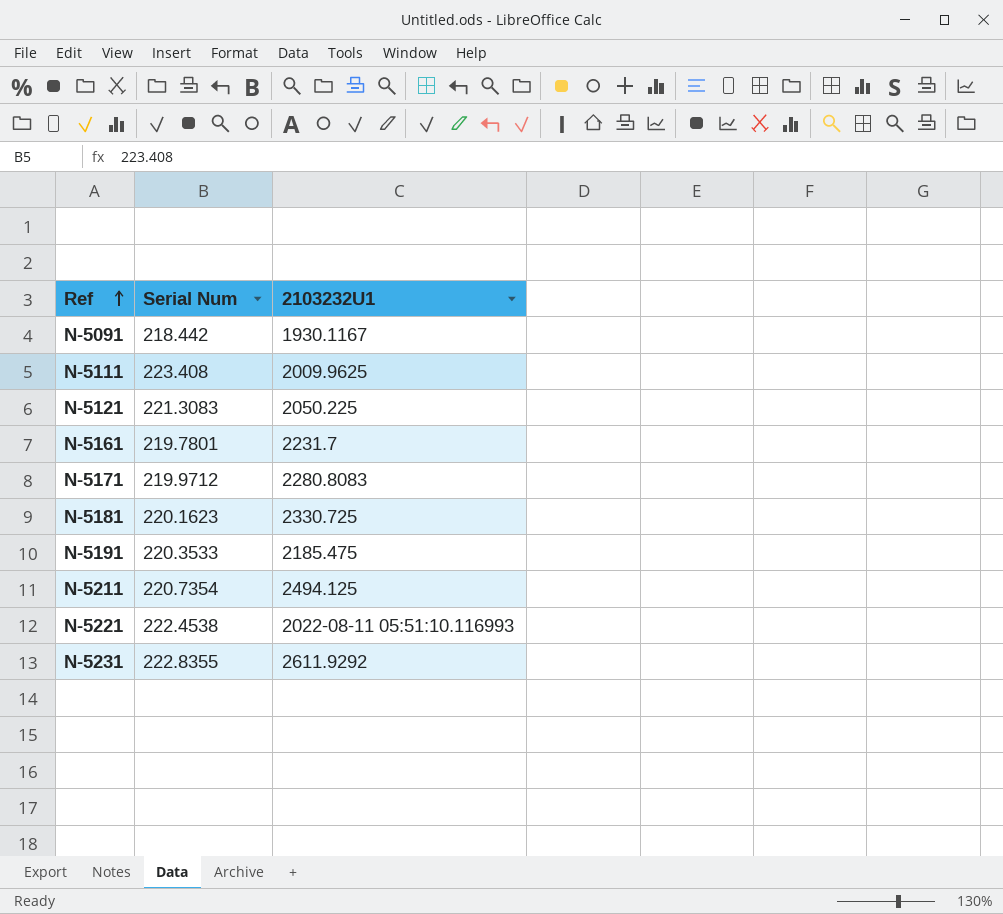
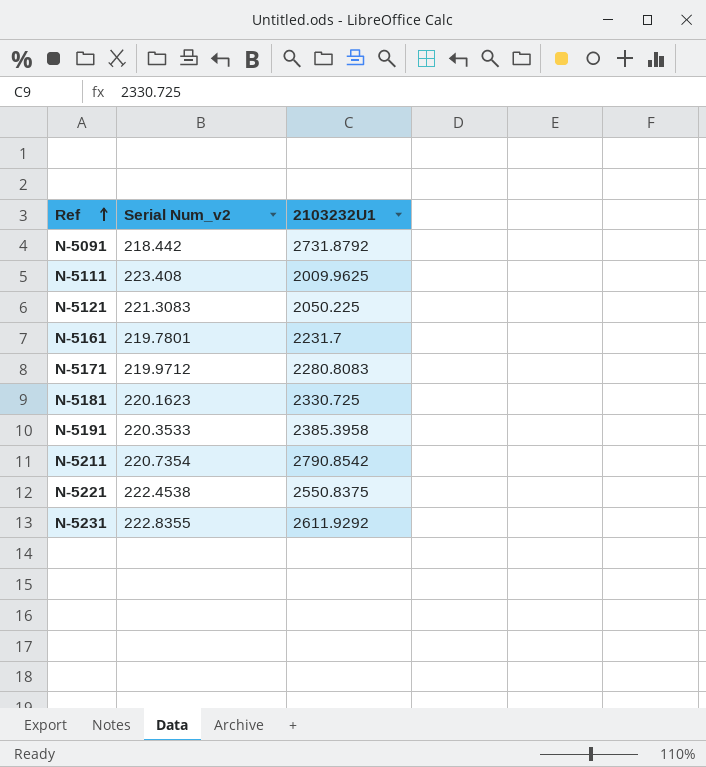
column name: Serial Num -> Serial Num_v2
N-5091 | 2103232U1: 1930.1167 -> 2731.8792
N-5191 | 2103232U1: 2185.475 -> 2385.3958
N-5211 | 2103232U1: 2494.125 -> 2790.8542
N-5221 | 2103232U1: 2022-08-11 05:51:10.116993 -> 2550.8375

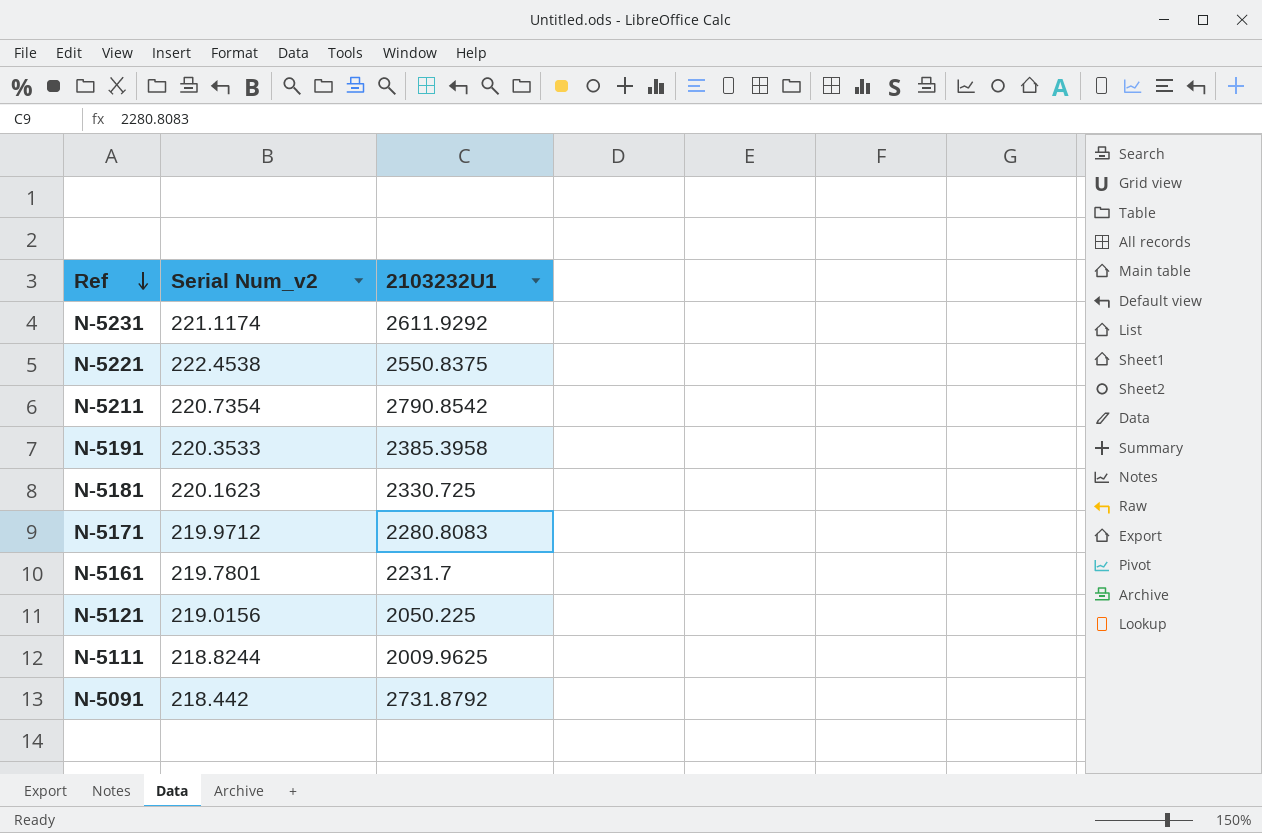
row order: Ref ascending -> Ref descending
N-5231 | Serial Num_v2: 222.8355 -> 221.1174
N-5121 | Serial Num_v2: 221.3083 -> 219.0156
N-5111 | Serial Num_v2: 223.408 -> 218.8244

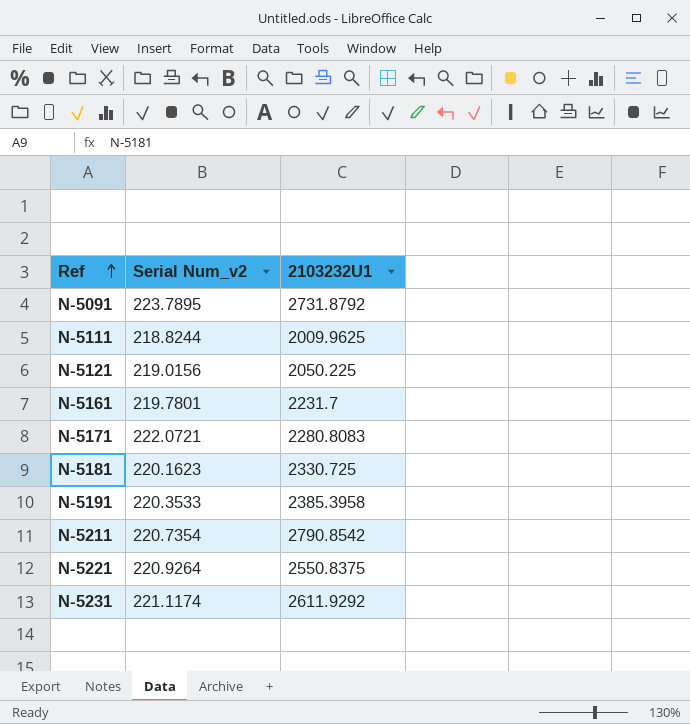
row order: Ref descending -> Ref ascending
N-5091 | Serial Num_v2: 218.442 -> 223.7895
N-5171 | Serial Num_v2: 219.9712 -> 222.0721
N-5221 | Serial Num_v2: 222.4538 -> 220.9264

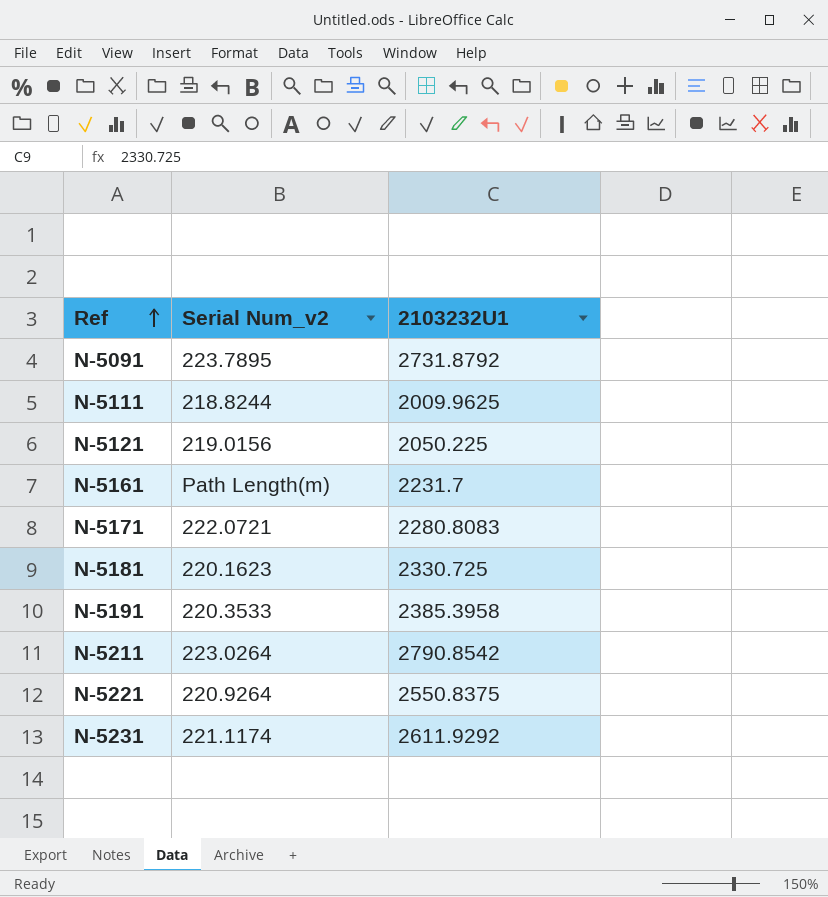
N-5161 | Serial Num_v2: 219.7801 -> Path Length(m)
N-5211 | Serial Num_v2: 220.7354 -> 223.0264

